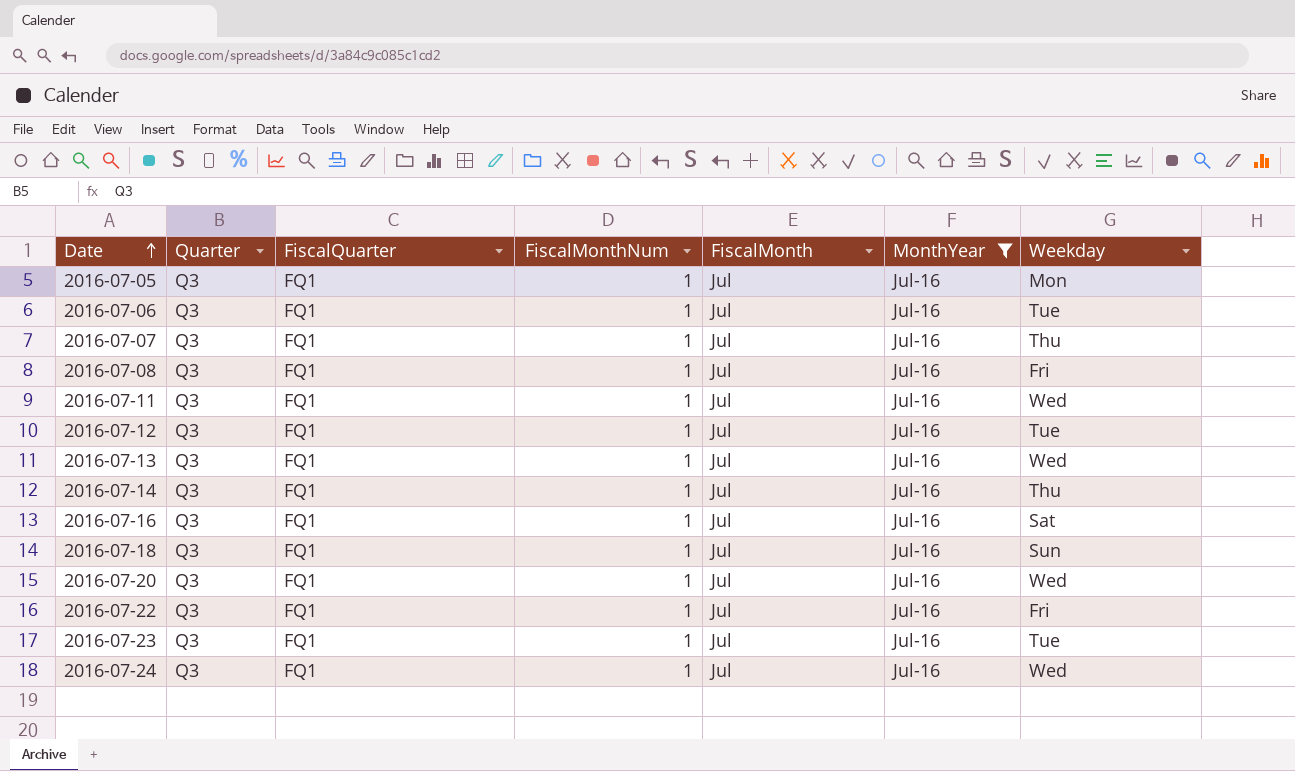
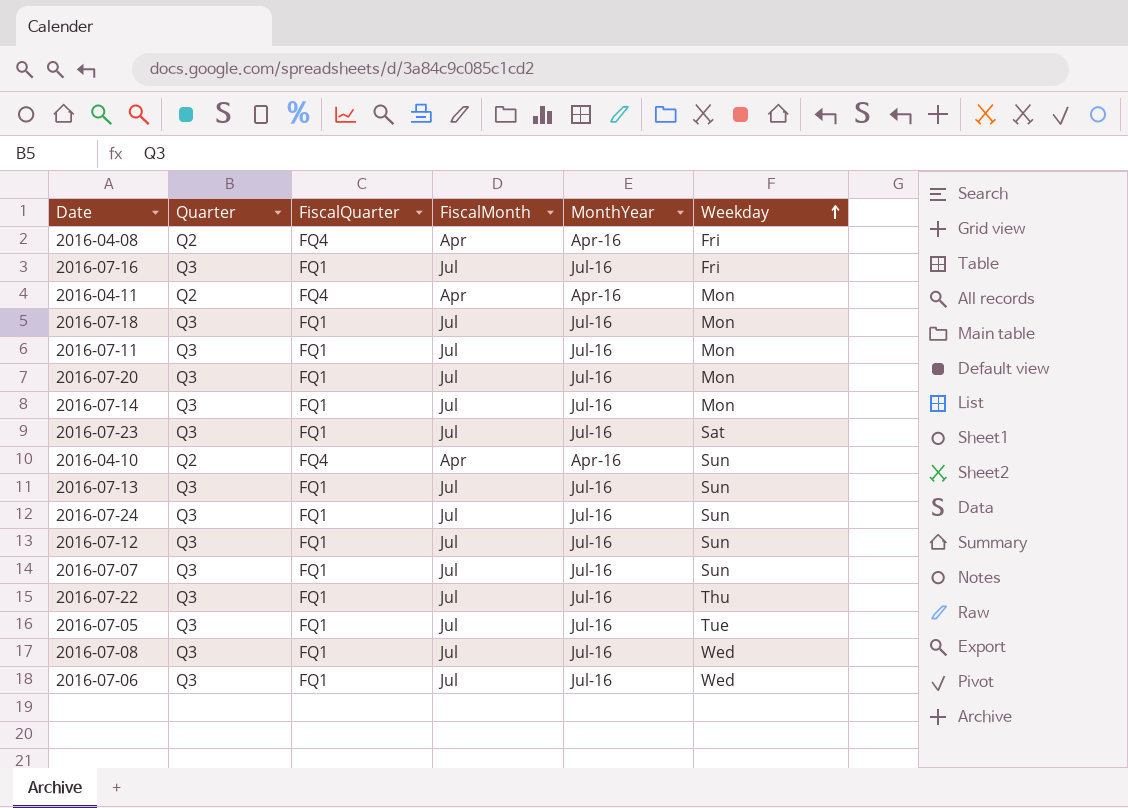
filter: MonthYear = Jul-16 -> none
row order: Date ascending -> Weekday ascending
column FiscalMonthNum | position: 4 -> none
2016-07-16 | Weekday: Sat -> Fri
2016-07-18 | Weekday: Sun -> Mon
2016-07-11 | Weekday: Wed -> Mon
2016-07-20 | Weekday: Wed -> Mon
2016-07-14 | Weekday: Thu -> Mon
2016-07-23 | Weekday: Tue -> Sat
2016-07-13 | Weekday: Wed -> Sun
2016-07-24 | Weekday: Wed -> Sun
2016-07-12 | Weekday: Tue -> Sun
2016-07-07 | Weekday: Thu -> Sun
2016-07-22 | Weekday: Fri -> Thu
2016-07-05 | Weekday: Mon -> Tue
2016-07-08 | Weekday: Fri -> Wed
2016-07-06 | Weekday: Tue -> Wed

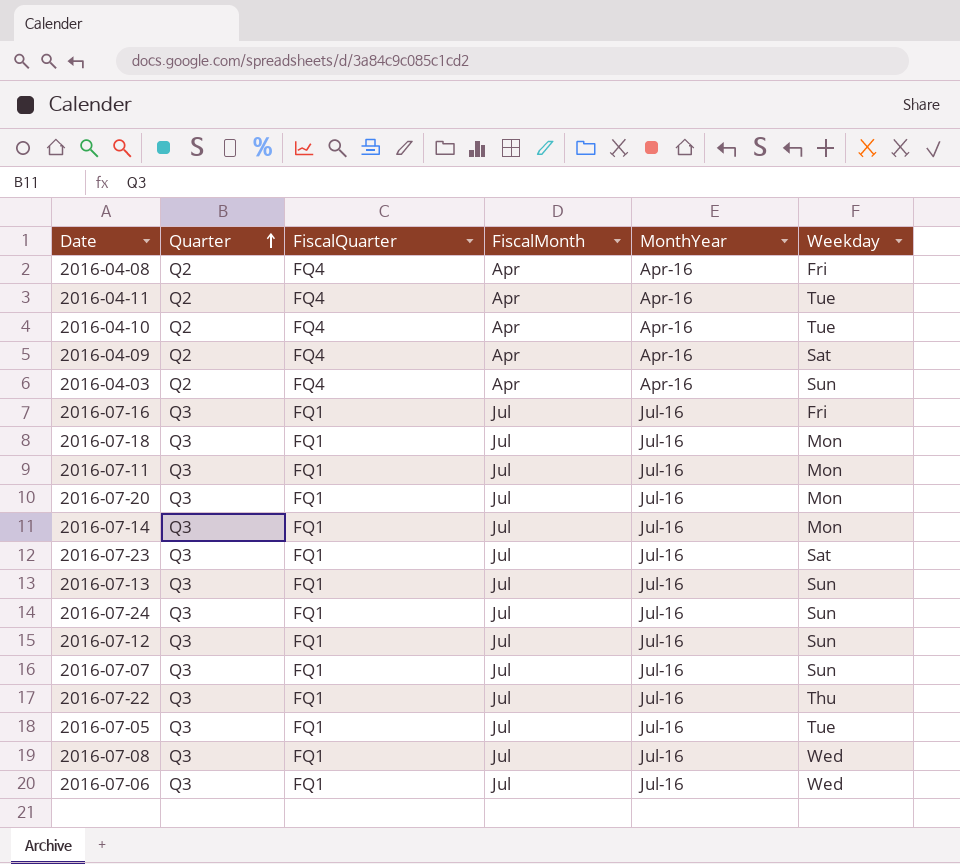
row order: Weekday ascending -> Quarter ascending
2016-04-11 | Weekday: Mon -> Tue
2016-04-10 | Weekday: Sun -> Tue
row 2016-04-09: none -> Q2 | FQ4 | Apr | Apr-16 | Sat
row 2016-04-03: none -> Q2 | FQ4 | Apr | Apr-16 | Sun

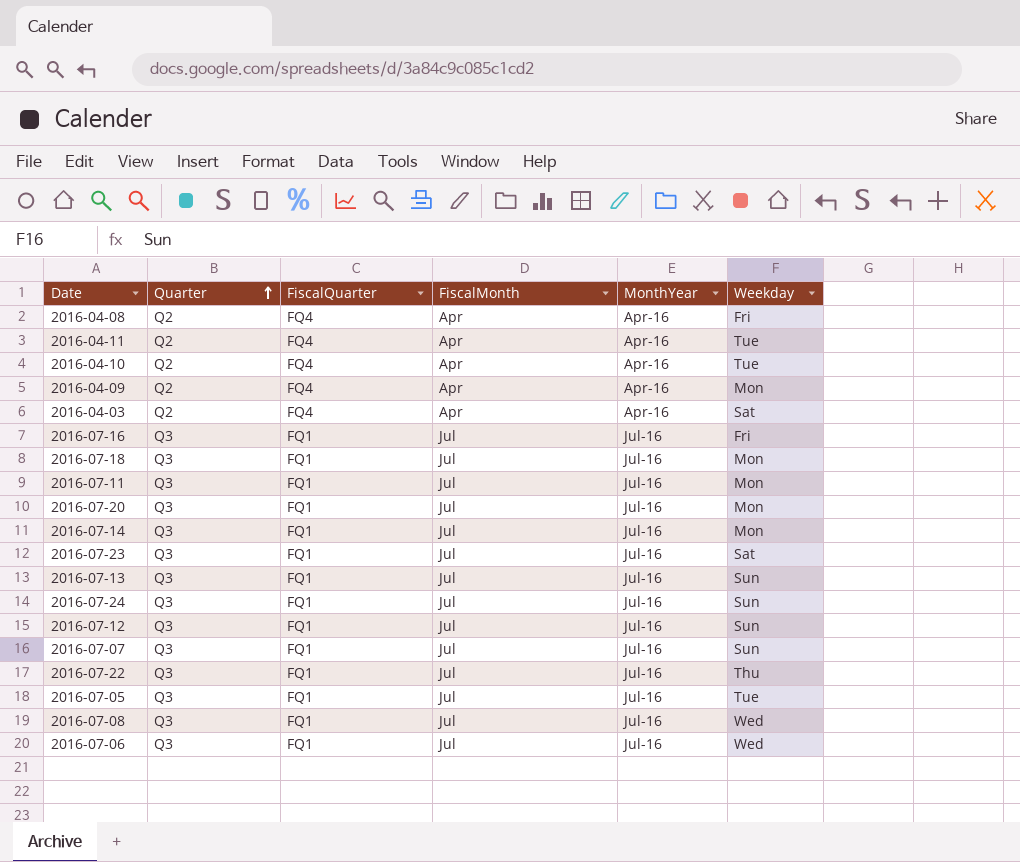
2016-04-09 | Weekday: Sat -> Mon
2016-04-03 | Weekday: Sun -> Sat

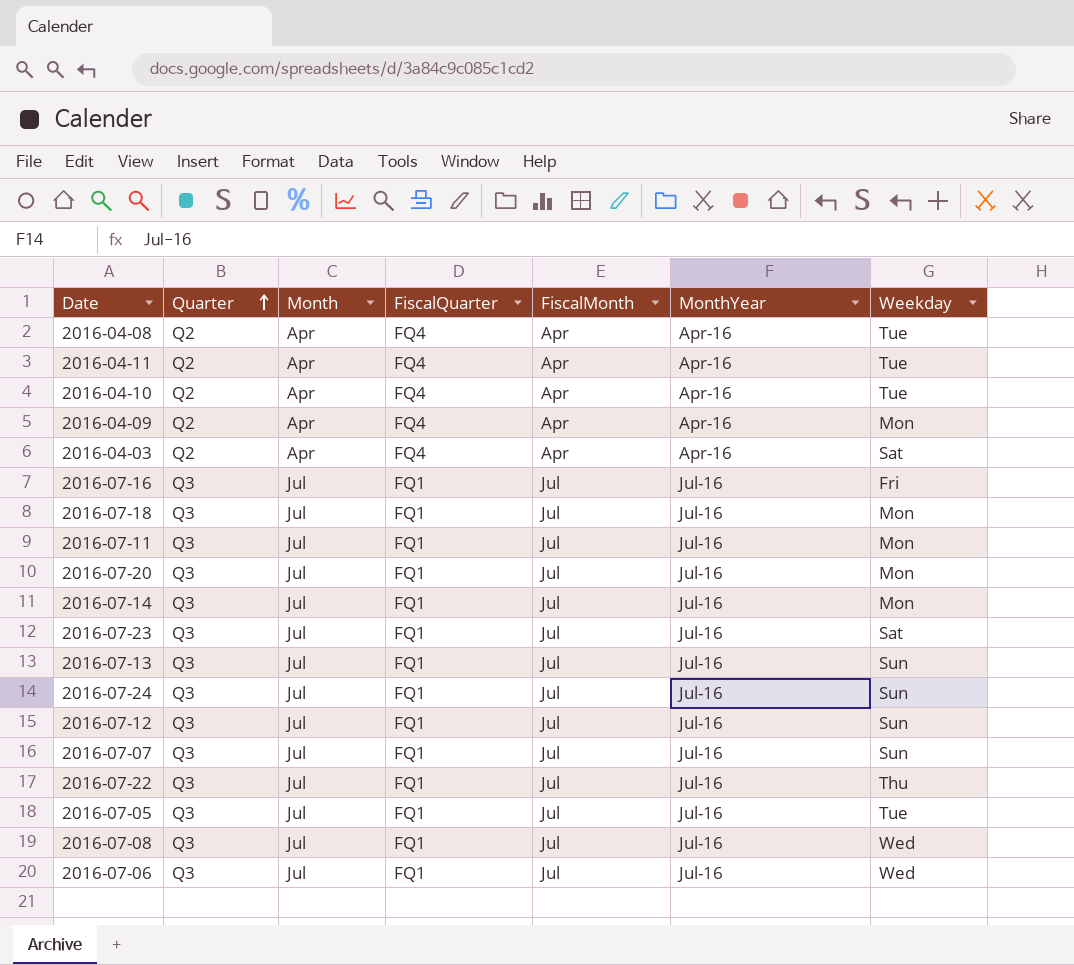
column Month | position: none -> 3
2016-04-08 | Weekday: Fri -> Tue

